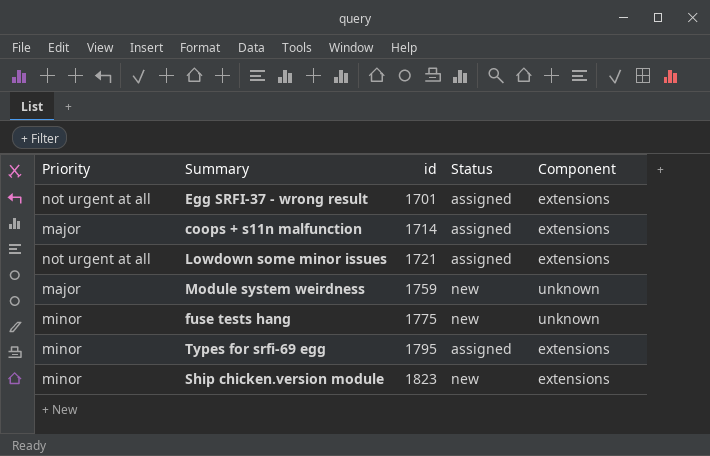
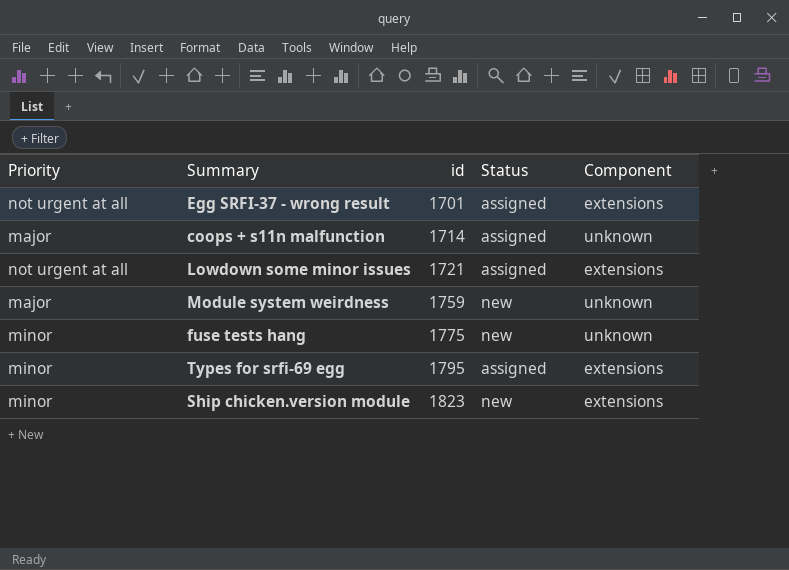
coops + s11n malfunction | Component: extensions -> unknown

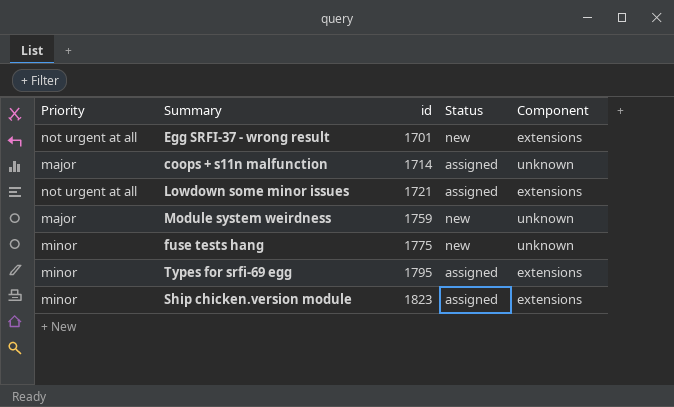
Egg SRFI-37 - wrong result | Status: assigned -> new
Ship chicken.version module | Status: new -> assigned

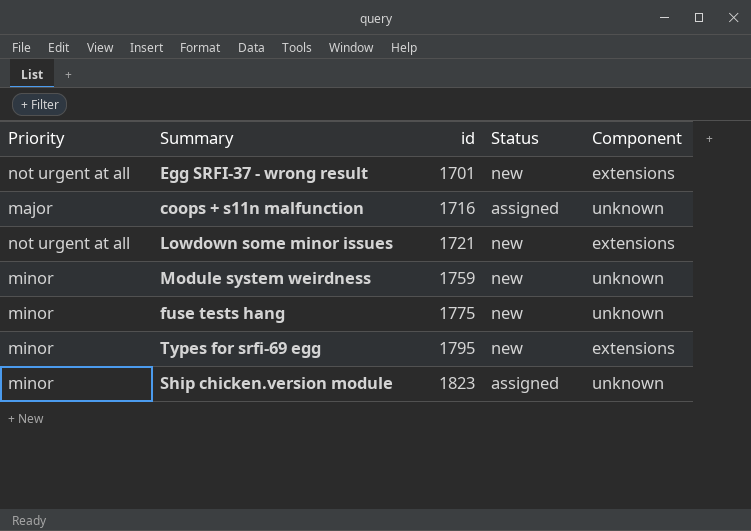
coops + s11n malfunction | id: 1714 -> 1716
Lowdown some minor issues | Status: assigned -> new
Module system weirdness | Priority: major -> minor
Types for srfi-69 egg | Status: assigned -> new
Ship chicken.version module | Component: extensions -> unknown

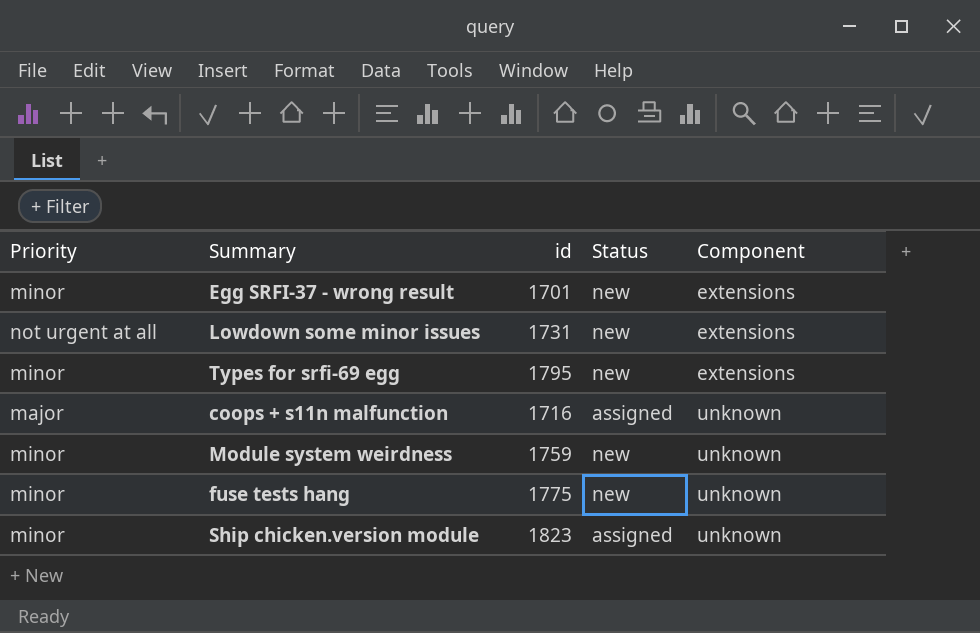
row order: id ascending -> Component ascending
Egg SRFI-37 - wrong result | Priority: not urgent at all -> minor
Lowdown some minor issues | id: 1721 -> 1731

